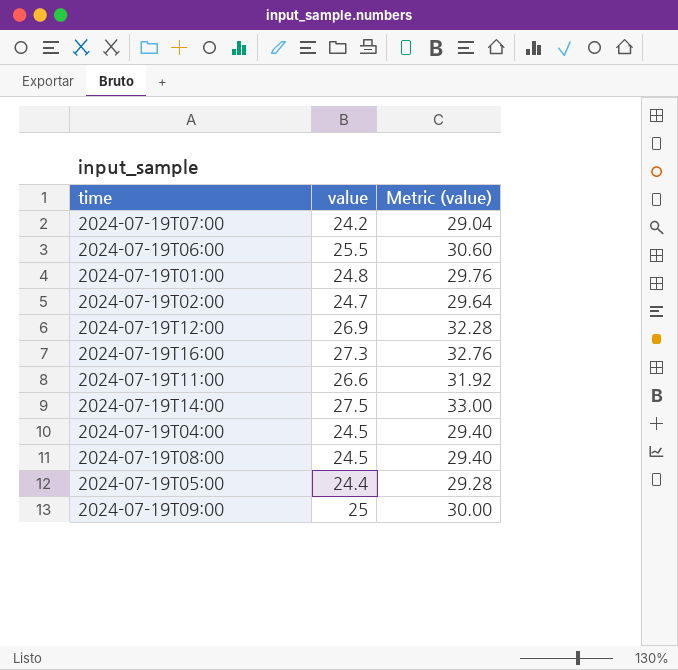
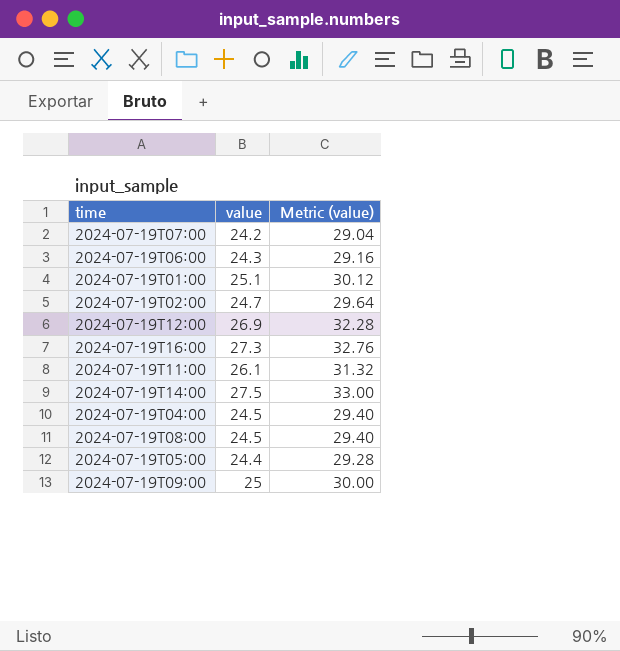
2024-07-19T06:00 | value: 25.5 -> 24.3
2024-07-19T06:00 | Metric (value): 30.60 -> 29.16
2024-07-19T01:00 | value: 24.8 -> 25.1
2024-07-19T01:00 | Metric (value): 29.76 -> 30.12
2024-07-19T11:00 | value: 26.6 -> 26.1
2024-07-19T11:00 | Metric (value): 31.92 -> 31.32

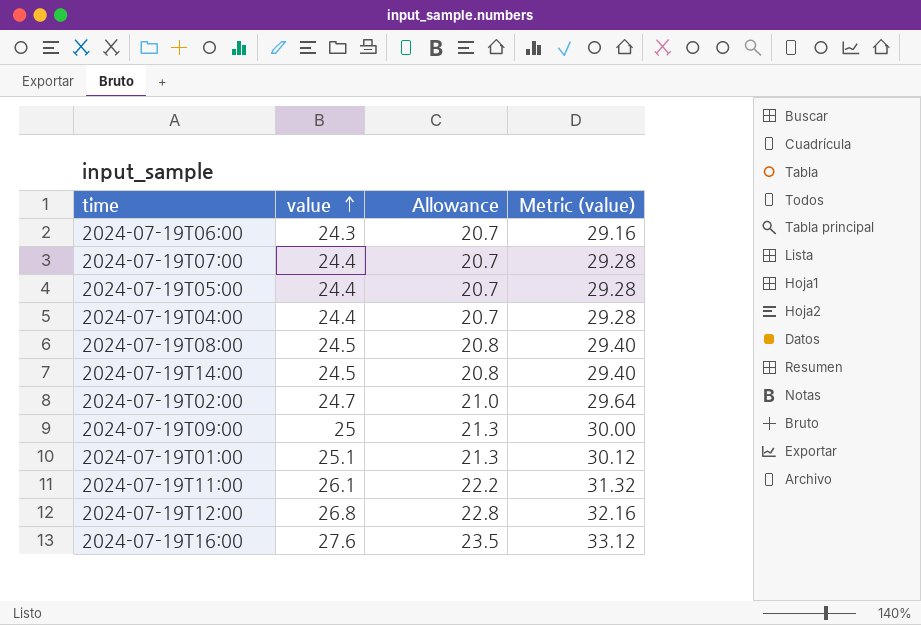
row order: none -> value ascending
column Allowance | formula: none -> [value] * 0.85
2024-07-19T07:00 | value: 24.2 -> 24.4
2024-07-19T07:00 | Metric (value): 29.04 -> 29.28
2024-07-19T04:00 | value: 24.5 -> 24.4
2024-07-19T04:00 | Metric (value): 29.40 -> 29.28
2024-07-19T14:00 | value: 27.5 -> 24.5
2024-07-19T14:00 | Metric (value): 33.00 -> 29.40
2024-07-19T12:00 | value: 26.9 -> 26.8
2024-07-19T12:00 | Metric (value): 32.28 -> 32.16
2024-07-19T16:00 | value: 27.3 -> 27.6
2024-07-19T16:00 | Metric (value): 32.76 -> 33.12

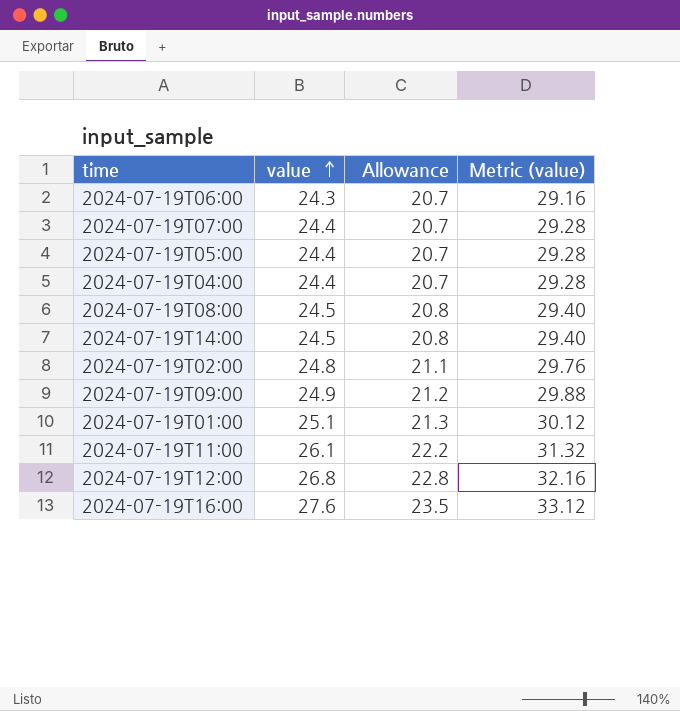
2024-07-19T02:00 | value: 24.7 -> 24.8
2024-07-19T02:00 | Allowance: 21.0 -> 21.1
2024-07-19T02:00 | Metric (value): 29.64 -> 29.76
2024-07-19T09:00 | value: 25 -> 24.9
2024-07-19T09:00 | Allowance: 21.3 -> 21.2
2024-07-19T09:00 | Metric (value): 30.00 -> 29.88

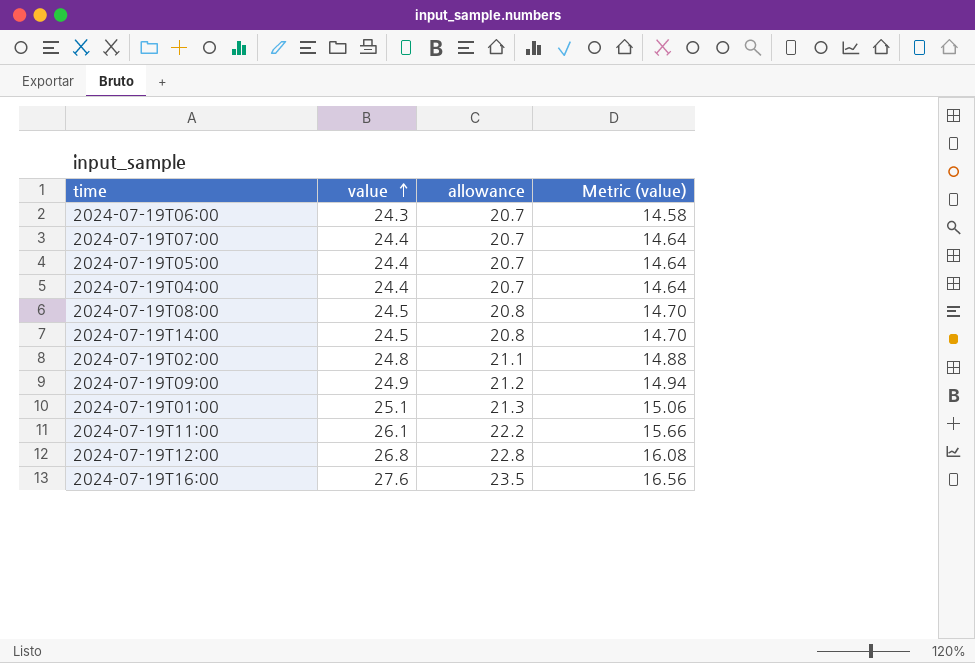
column name: Allowance -> allowance
column Metric (value) | formula: [value] * 1.2 -> [value] * 0.6

